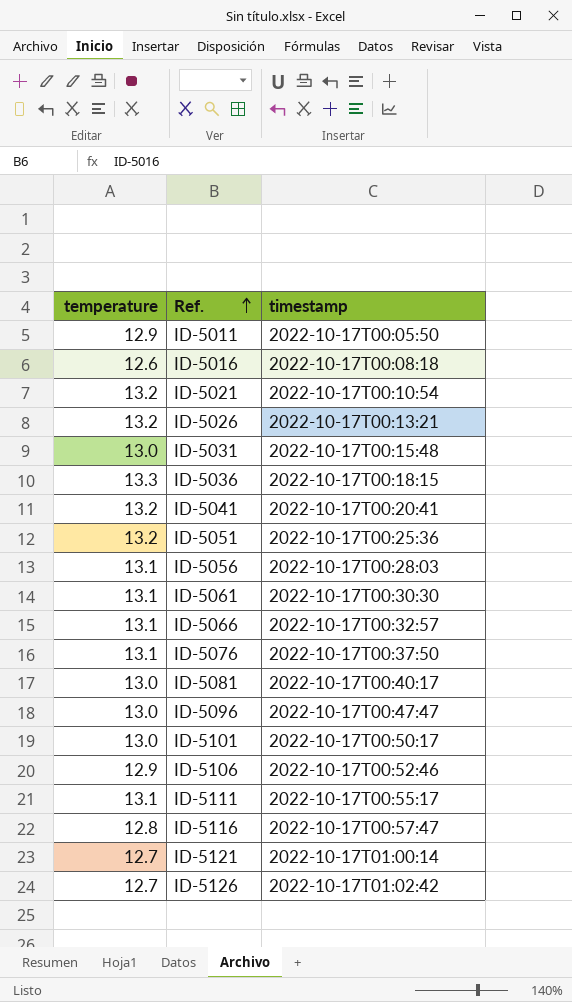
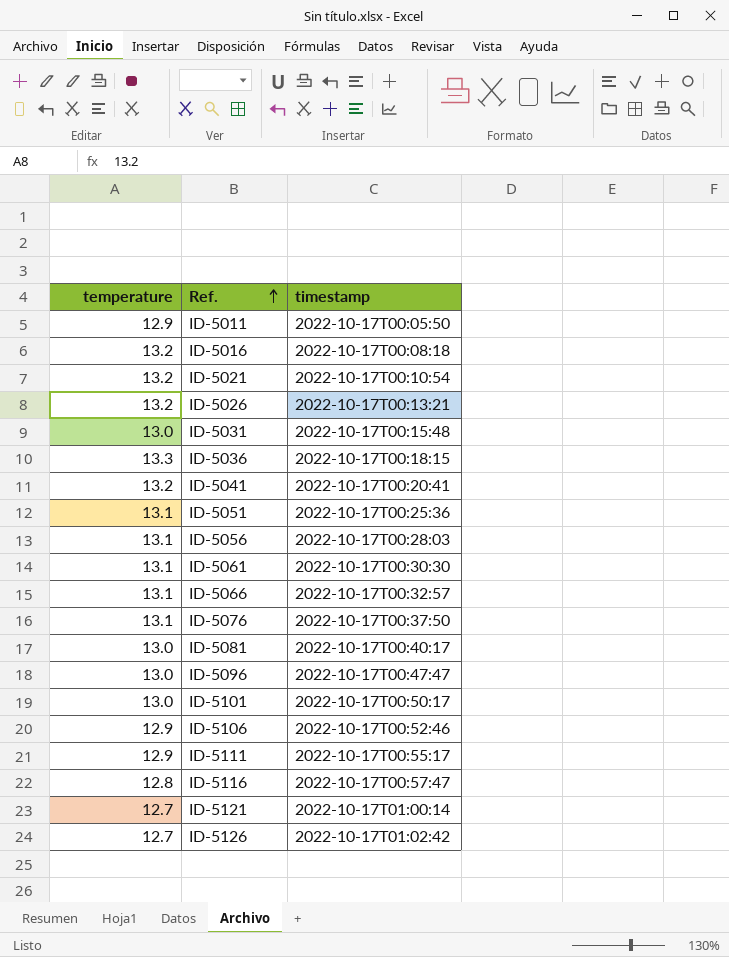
ID-5016 | temperature: 12.6 -> 13.2
ID-5051 | temperature: 13.2 -> 13.1
ID-5111 | temperature: 13.1 -> 12.9

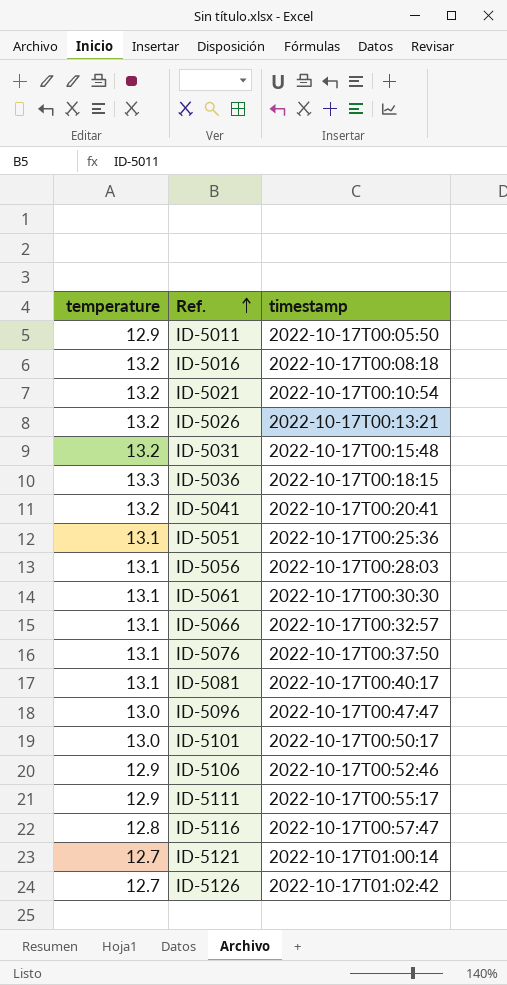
ID-5031 | temperature: 13.0 -> 13.2
ID-5081 | temperature: 13.0 -> 13.1

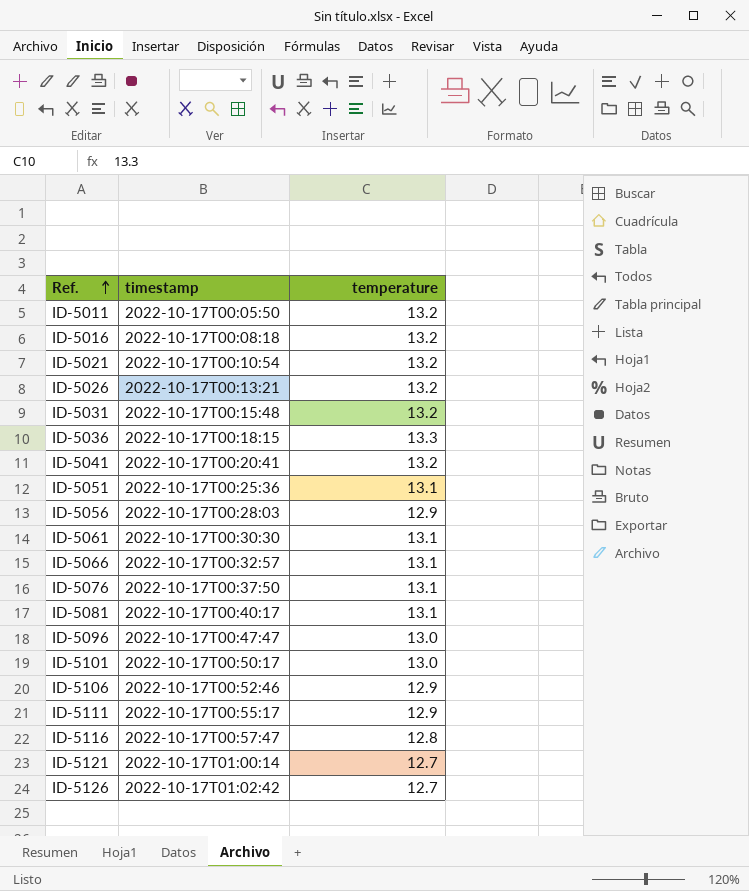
column temperature | position: 1 -> 3
ID-5011 | temperature: 12.9 -> 13.2
ID-5056 | temperature: 13.1 -> 12.9

